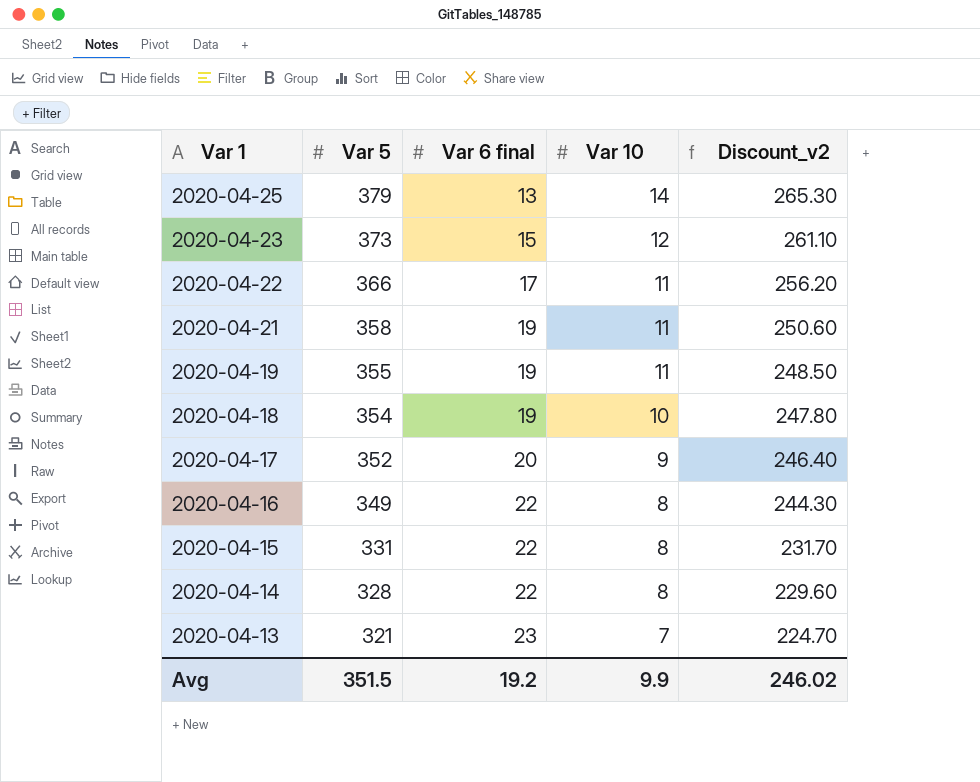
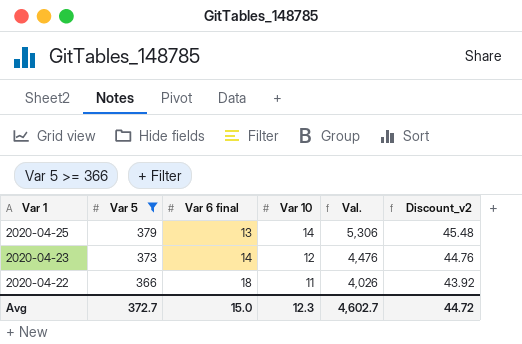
filter: none -> Var 5 >= 366
column Val. | formula: none -> [Var 5] * [Var 10]
column Discount_v2 | formula: [Var 5] * 0.7 -> [Var 5] * 0.12
2020-04-23 | Var 6 final: 15 -> 14
2020-04-22 | Var 6 final: 17 -> 18
Avg | Var 5: 351.5 -> 372.7
Avg | Var 6 final: 19.2 -> 15.0
Avg | Var 10: 9.9 -> 12.3
Avg | Discount_v2: 246.02 -> 44.72

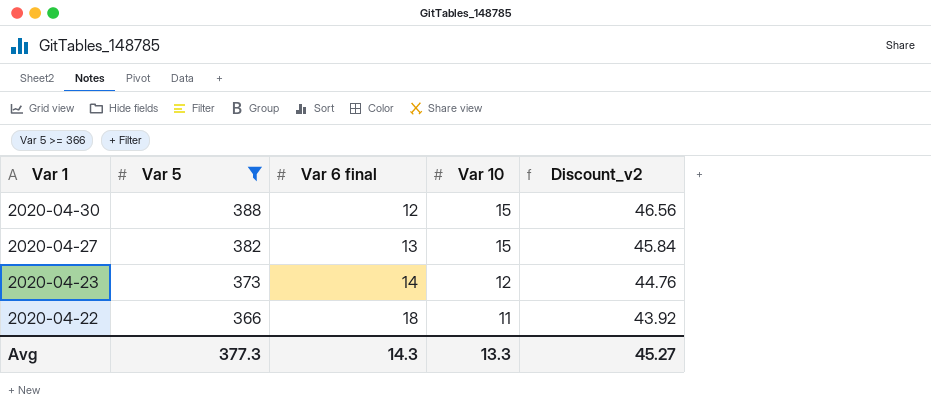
column Val. | formula: [Var 5] * [Var 10] -> none
row 2020-04-25: 379 | 13 | 14 | 5,306 | 45.48 -> none
row 2020-04-30: none -> 388 | 12 | 15 | 46.56
row 2020-04-27: none -> 382 | 13 | 15 | 45.84
Avg | Var 5: 372.7 -> 377.3
Avg | Var 6 final: 15.0 -> 14.3
Avg | Var 10: 12.3 -> 13.3
Avg | Discount_v2: 44.72 -> 45.27

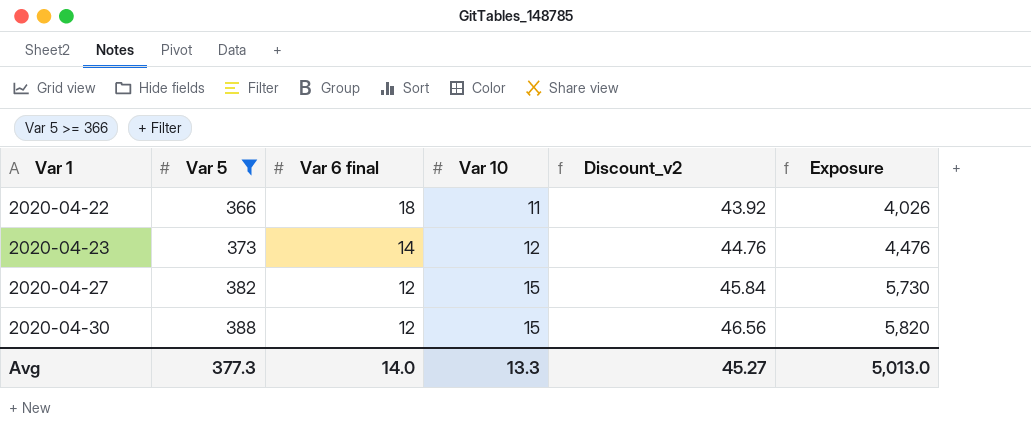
row order: Var 1 descending -> Var 1 ascending
column Exposure | formula: none -> [Var 5] * [Var 10]
2020-04-27 | Var 6 final: 13 -> 12
Avg | Var 6 final: 14.3 -> 14.0

